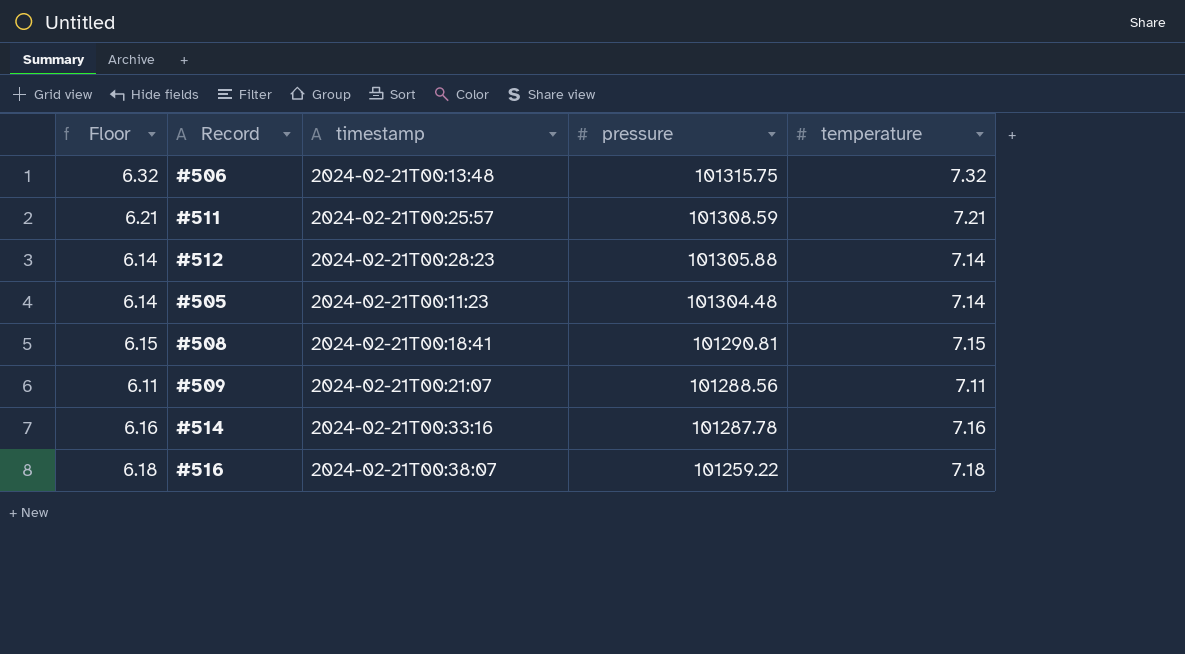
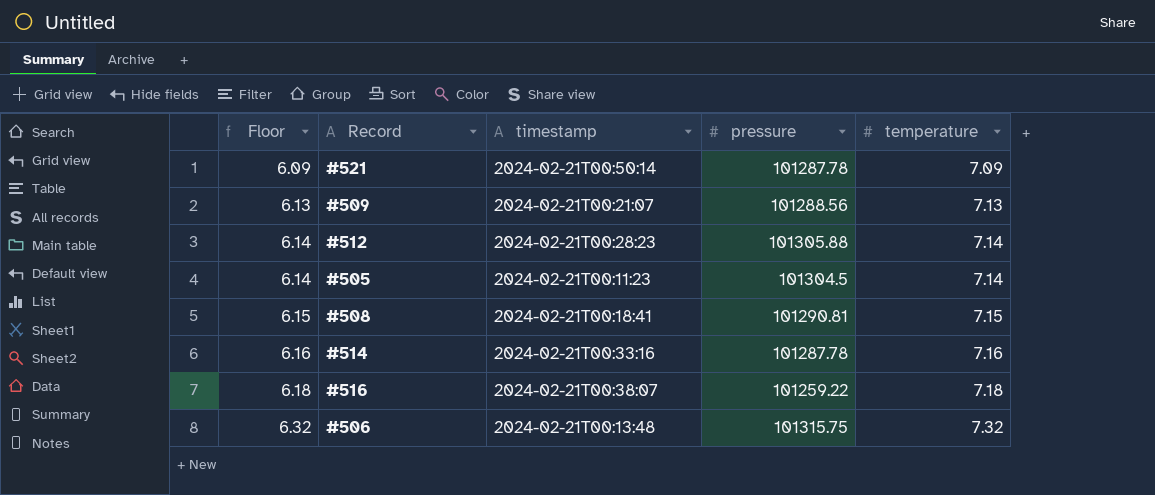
row order: pressure descending -> Floor ascending
row #511: 6.21 | 2024-02-21T00:25:57 | 101308.59 | 7.21 -> none
row #521: none -> 6.09 | 2024-02-21T00:50:14 | 101287.78 | 7.09
#509 | Floor: 6.11 -> 6.13
#509 | temperature: 7.11 -> 7.13
#505 | pressure: 101304.48 -> 101304.5

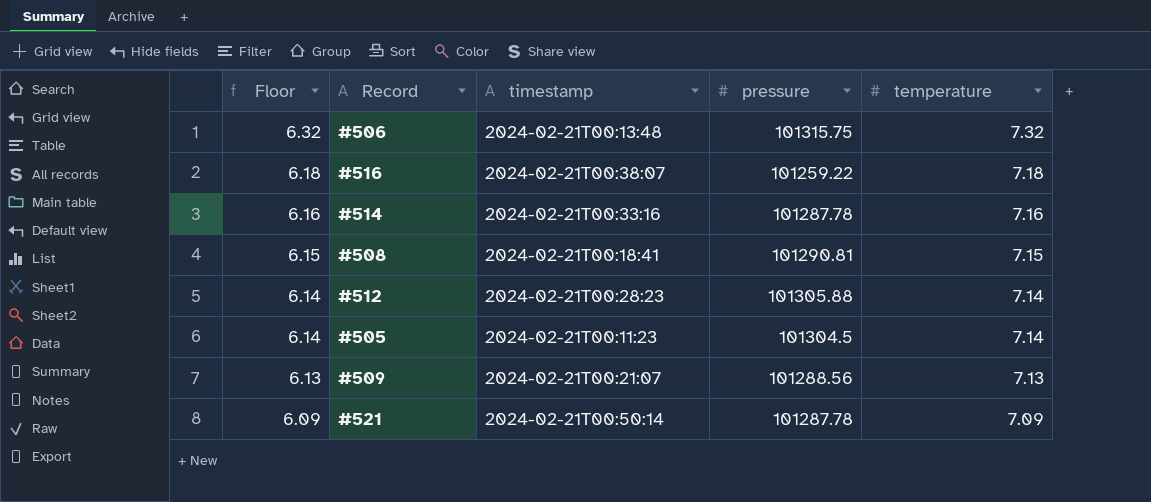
row order: Floor ascending -> Floor descending

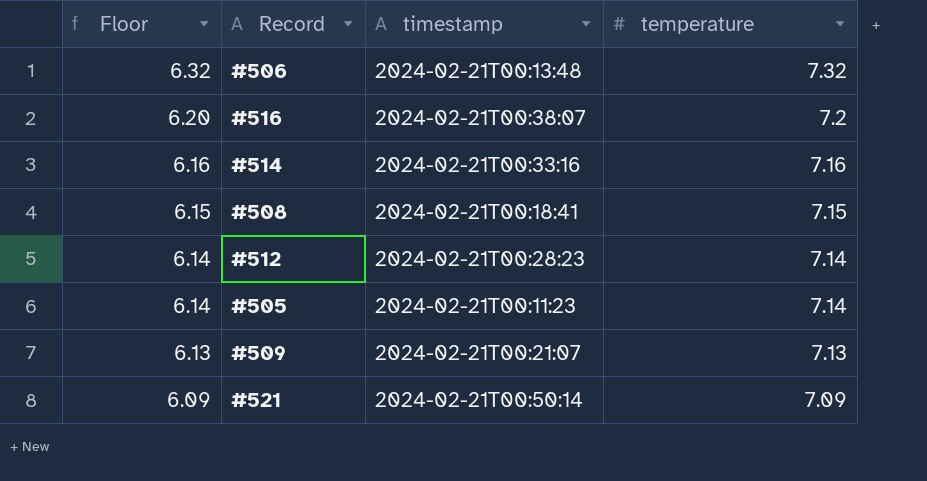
column pressure | position: 4 -> none
#516 | Floor: 6.18 -> 6.20
#516 | temperature: 7.18 -> 7.2

